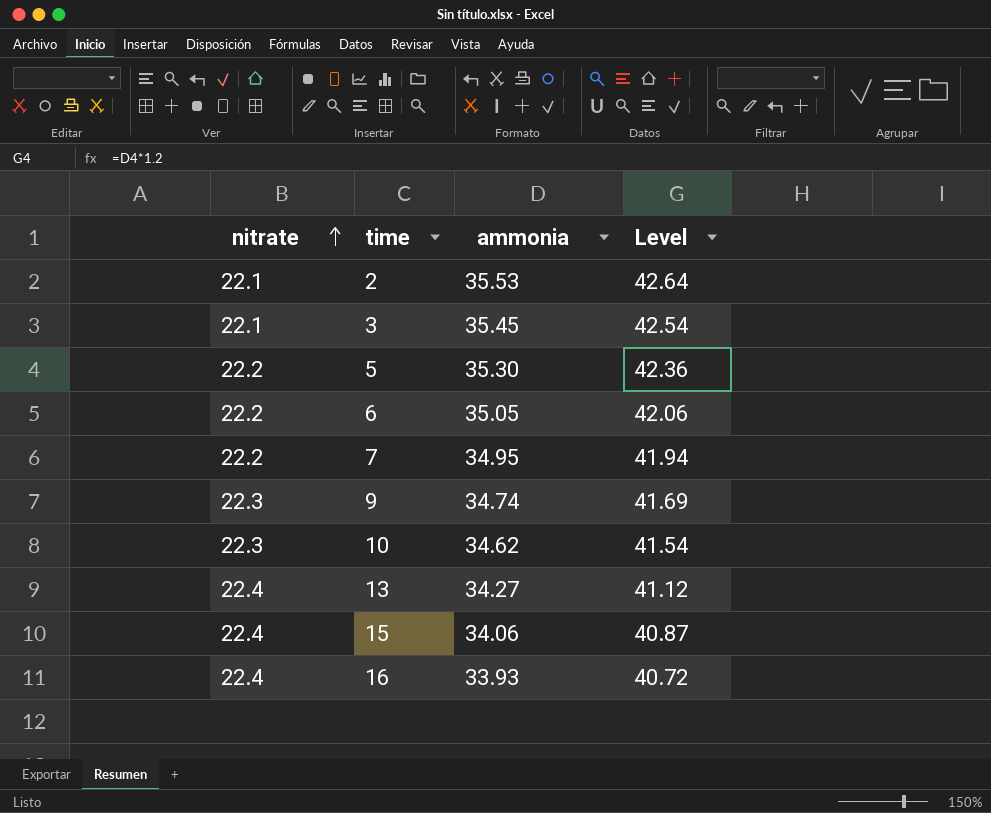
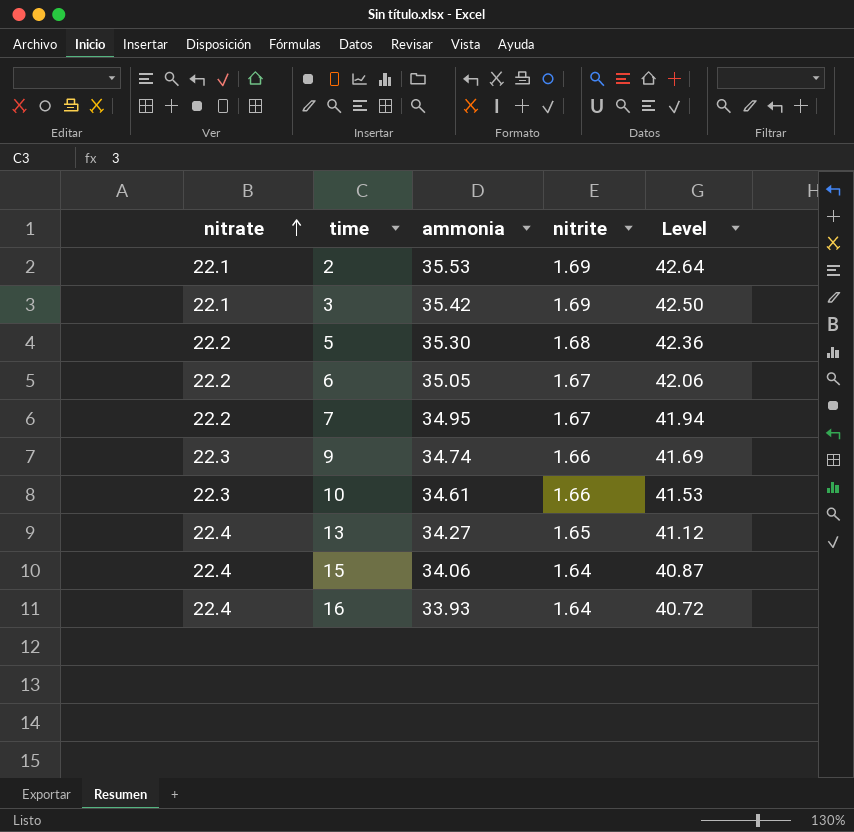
column nitrite | position: none -> 4
3 | ammonia: 35.45 -> 35.42
3 | Level: 42.54 -> 42.50
10 | ammonia: 34.62 -> 34.61
10 | Level: 41.54 -> 41.53

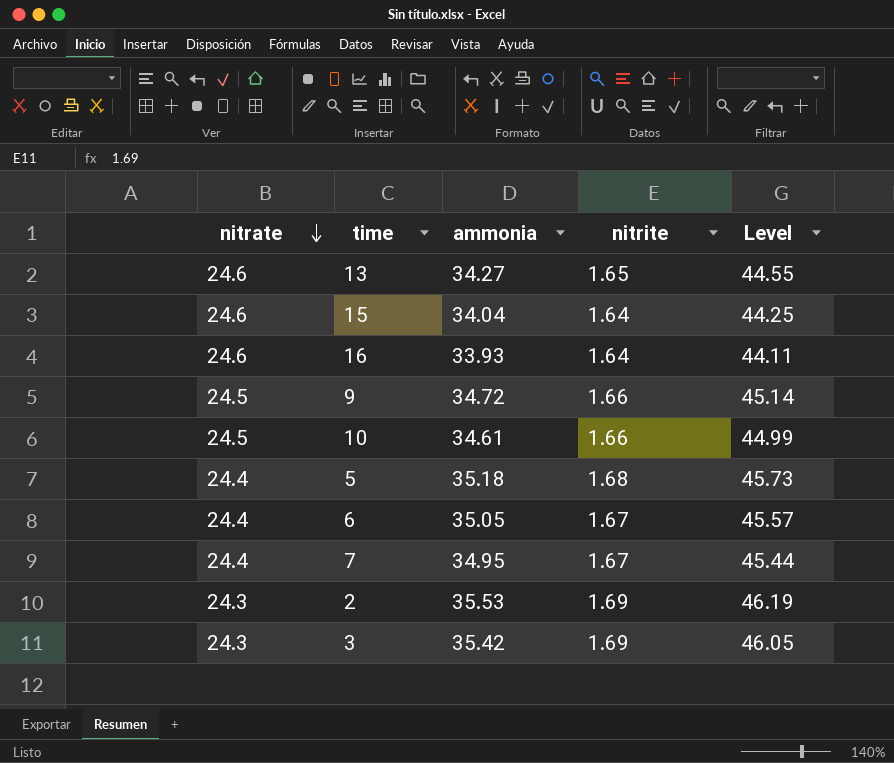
row order: nitrate ascending -> nitrate descending
column Level | formula: [ammonia] * 1.2 -> [ammonia] * 1.3
13 | nitrate: 22.4 -> 24.6
15 | nitrate: 22.4 -> 24.6
15 | ammonia: 34.06 -> 34.04
16 | nitrate: 22.4 -> 24.6
9 | nitrate: 22.3 -> 24.5
9 | ammonia: 34.74 -> 34.72
10 | nitrate: 22.3 -> 24.5
5 | nitrate: 22.2 -> 24.4
5 | ammonia: 35.30 -> 35.18
6 | nitrate: 22.2 -> 24.4
7 | nitrate: 22.2 -> 24.4
2 | nitrate: 22.1 -> 24.3
3 | nitrate: 22.1 -> 24.3

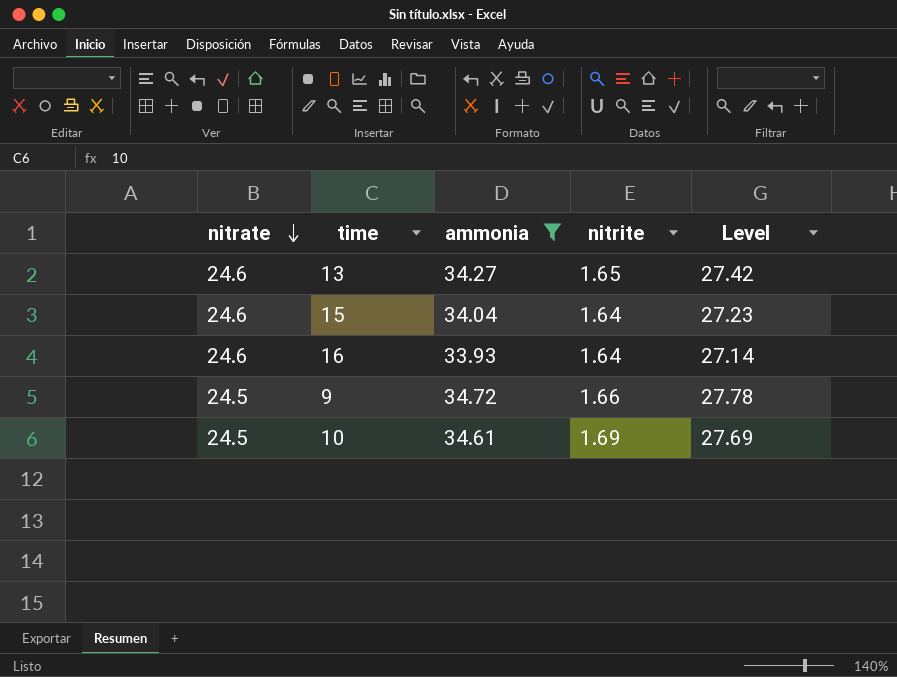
filter: none -> ammonia <= 34.72
column Level | formula: [ammonia] * 1.3 -> [ammonia] * 0.8
10 | nitrite: 1.66 -> 1.69

